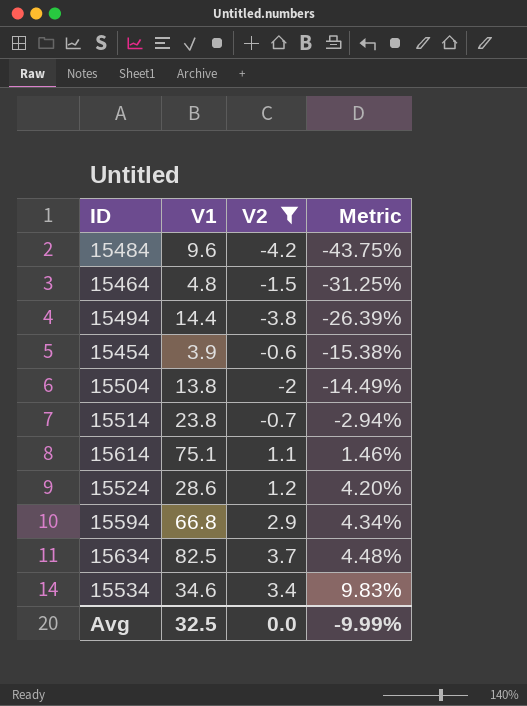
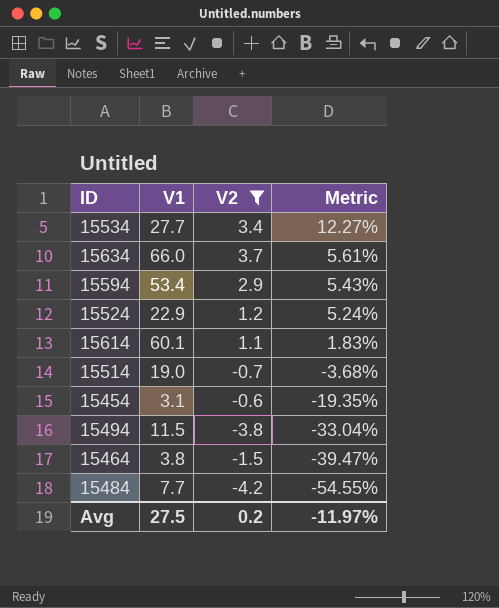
row order: Metric ascending -> Metric descending
row 15504: 13.8 | -2 | -14.49% -> none
15534 | V1: 34.6 -> 27.7
15534 | Metric: 9.83% -> 12.27%
15634 | V1: 82.5 -> 66.0
15634 | Metric: 4.48% -> 5.61%
15594 | V1: 66.8 -> 53.4
15594 | Metric: 4.34% -> 5.43%
15524 | V1: 28.6 -> 22.9
15524 | Metric: 4.20% -> 5.24%
15614 | V1: 75.1 -> 60.1
15614 | Metric: 1.46% -> 1.83%
15514 | V1: 23.8 -> 19.0
15514 | Metric: -2.94% -> -3.68%
15454 | V1: 3.9 -> 3.1
15454 | Metric: -15.38% -> -19.35%
15494 | V1: 14.4 -> 11.5
15494 | Metric: -26.39% -> -33.04%
15464 | V1: 4.8 -> 3.8
15464 | Metric: -31.25% -> -39.47%
15484 | V1: 9.6 -> 7.7
15484 | Metric: -43.75% -> -54.55%
Avg | V1: 32.5 -> 27.5
Avg | V2: 0.0 -> 0.2
Avg | Metric: -9.99% -> -11.97%

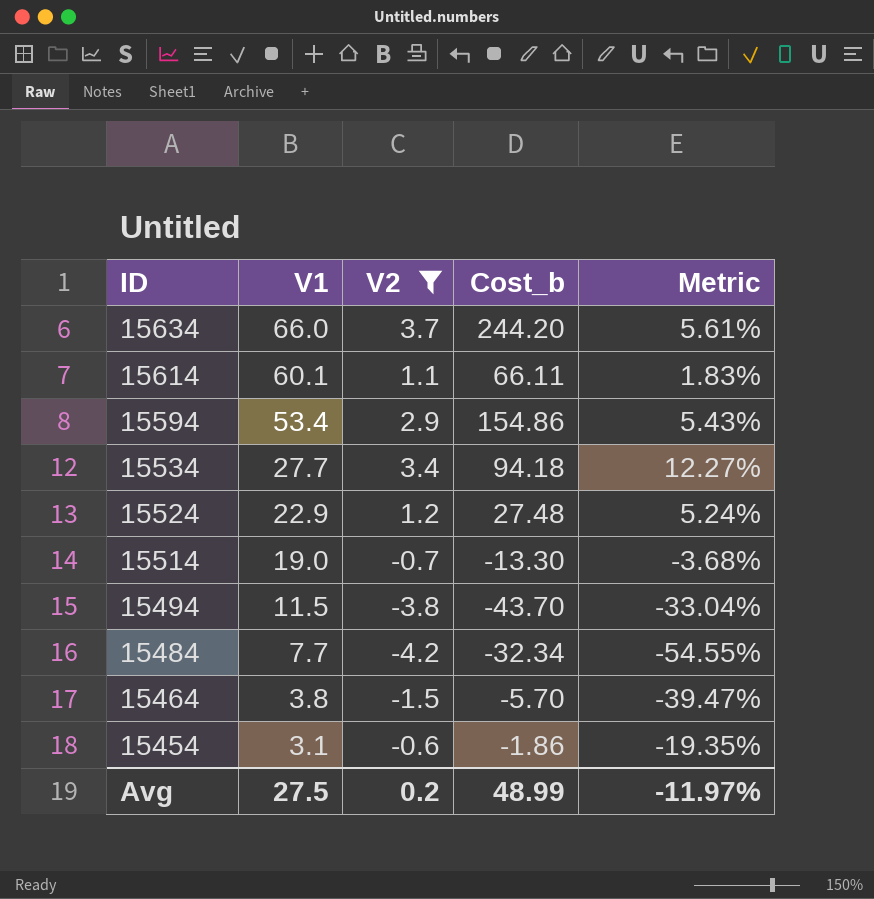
row order: Metric descending -> ID descending
column Cost_b | formula: none -> [V1] * [V2]

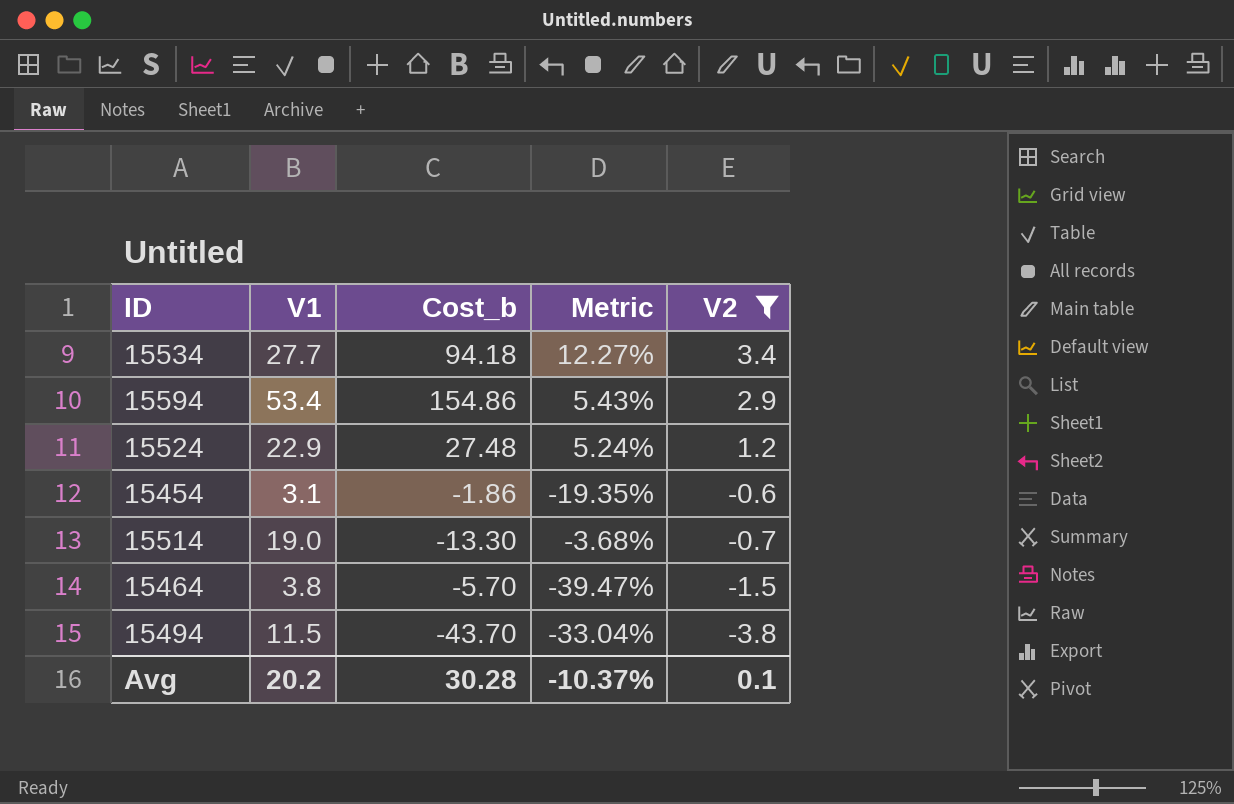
row order: ID descending -> V2 descending
column V2 | position: 3 -> 5
row 15634: 66.0 | 3.7 | 244.20 | 5.61% -> none
row 15614: 60.1 | 1.1 | 66.11 | 1.83% -> none
row 15484: 7.7 | -4.2 | -32.34 | -54.55% -> none
Avg | V1: 27.5 -> 20.2
Avg | Cost_b: 48.99 -> 30.28
Avg | Metric: -11.97% -> -10.37%
Avg | V2: 0.2 -> 0.1

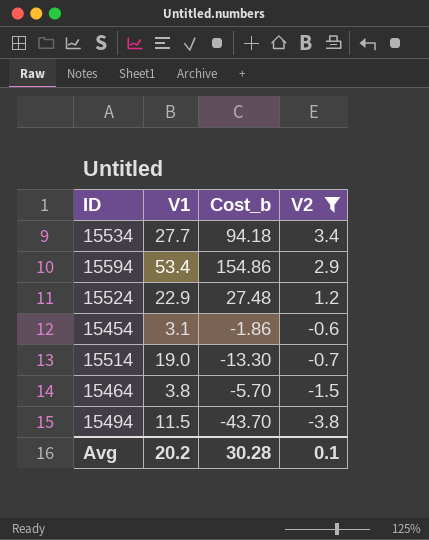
column Metric | formula: [V2] / [V1] -> none

